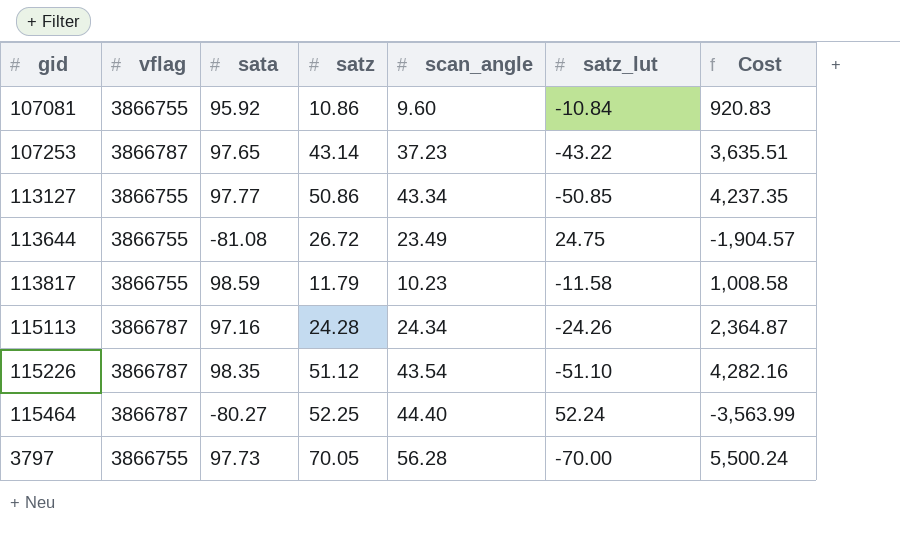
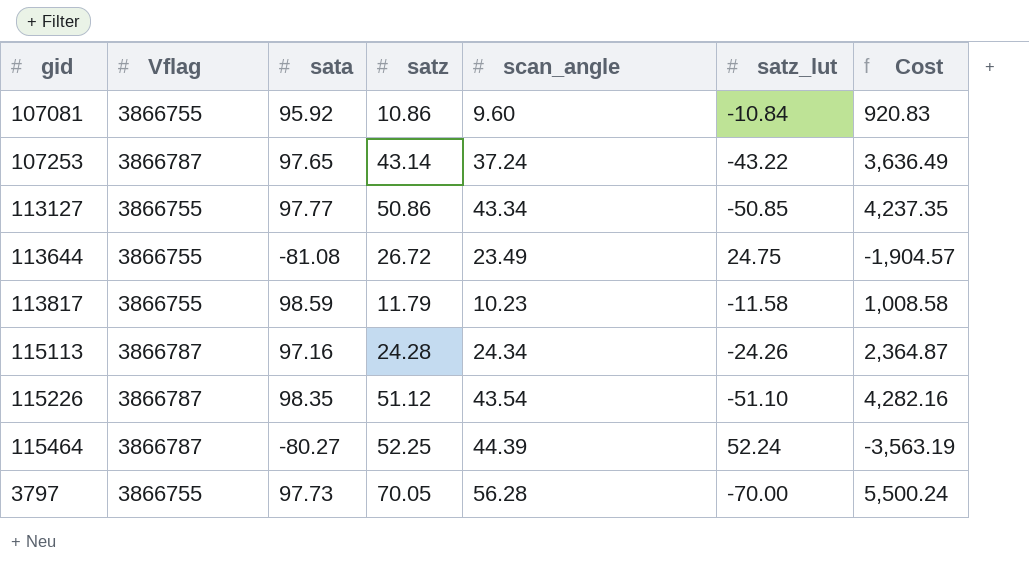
column name: vflag -> Vflag
107253 | scan_angle: 37.23 -> 37.24
107253 | Cost: 3,635.51 -> 3,636.49
115464 | scan_angle: 44.40 -> 44.39
115464 | Cost: -3,563.99 -> -3,563.19

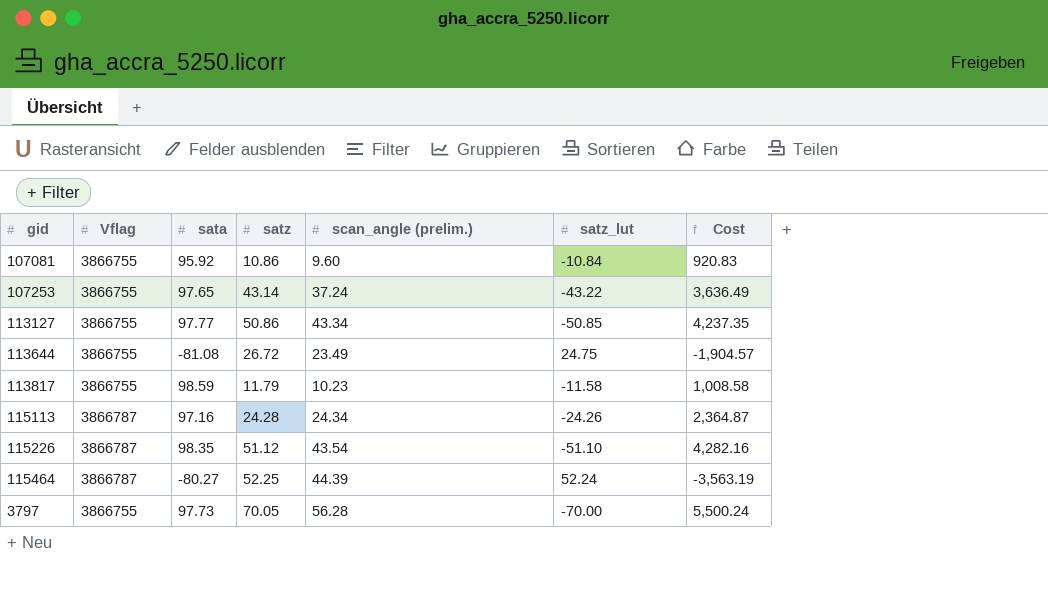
column name: scan_angle -> scan_angle (prelim.)
107253 | Vflag: 3866787 -> 3866755

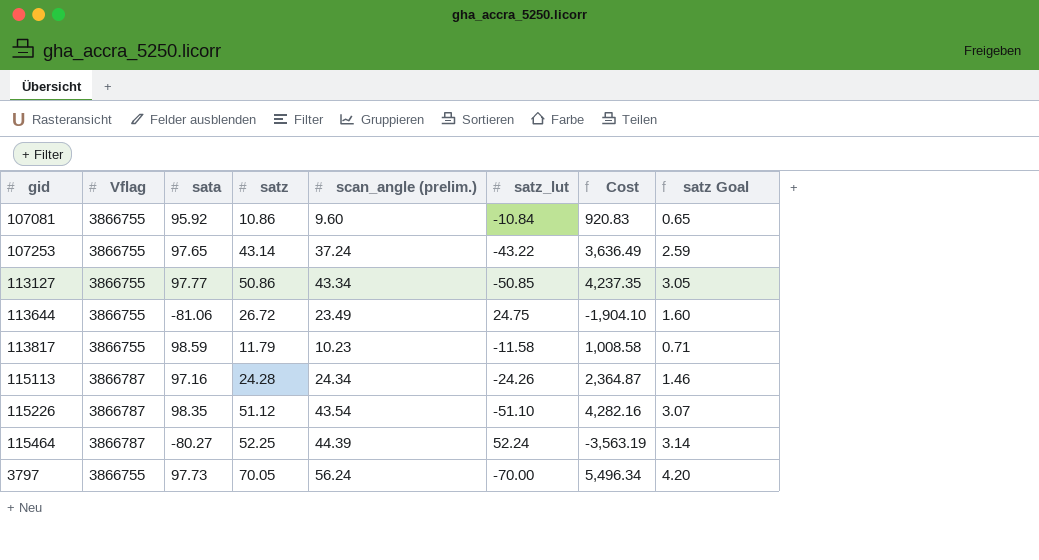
column satz Goal | formula: none -> [satz] * 0.06
113644 | sata: -81.08 -> -81.06
113644 | Cost: -1,904.57 -> -1,904.10
3797 | scan_angle (prelim.): 56.28 -> 56.24
3797 | Cost: 5,500.24 -> 5,496.34

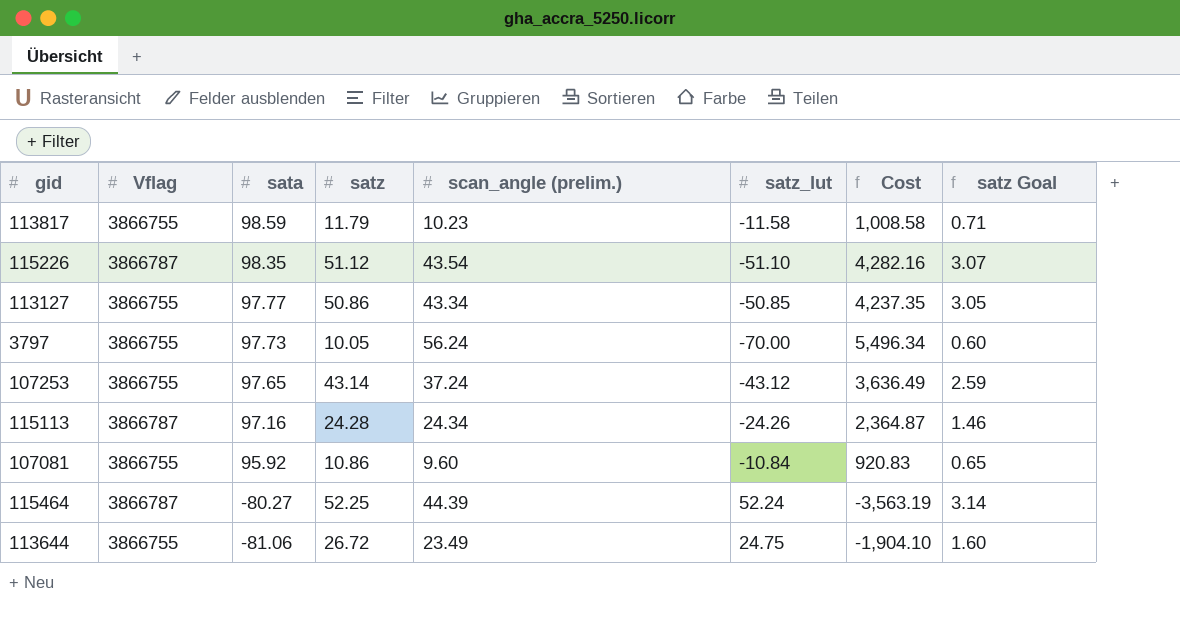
row order: none -> sata descending
3797 | satz: 70.05 -> 10.05
3797 | satz Goal: 4.20 -> 0.60
107253 | satz_lut: -43.22 -> -43.12

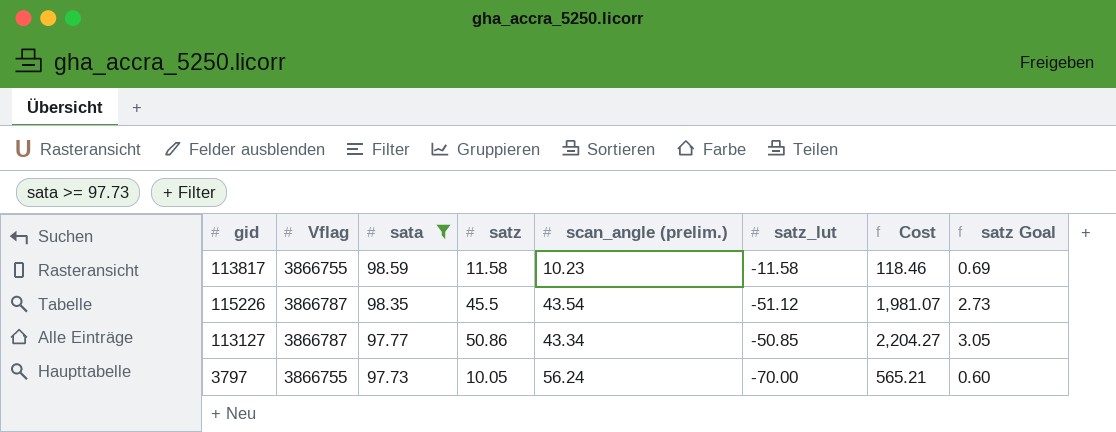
filter: none -> sata >= 97.73
column Cost | formula: [sata] * [scan_angle (prelim.)] -> [satz] * [scan_angle (prelim.)]
113817 | satz: 11.79 -> 11.58
113817 | satz Goal: 0.71 -> 0.69
115226 | satz: 51.12 -> 45.5
115226 | satz_lut: -51.10 -> -51.12
115226 | satz Goal: 3.07 -> 2.73
113127 | Vflag: 3866755 -> 3866787

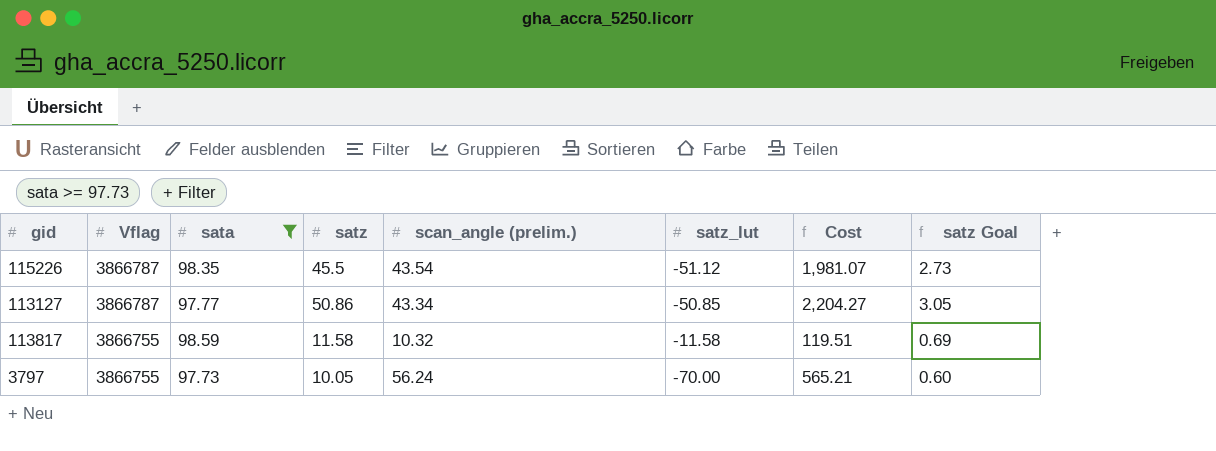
row order: sata descending -> Vflag descending
113817 | scan_angle (prelim.): 10.23 -> 10.32
113817 | Cost: 118.46 -> 119.51

